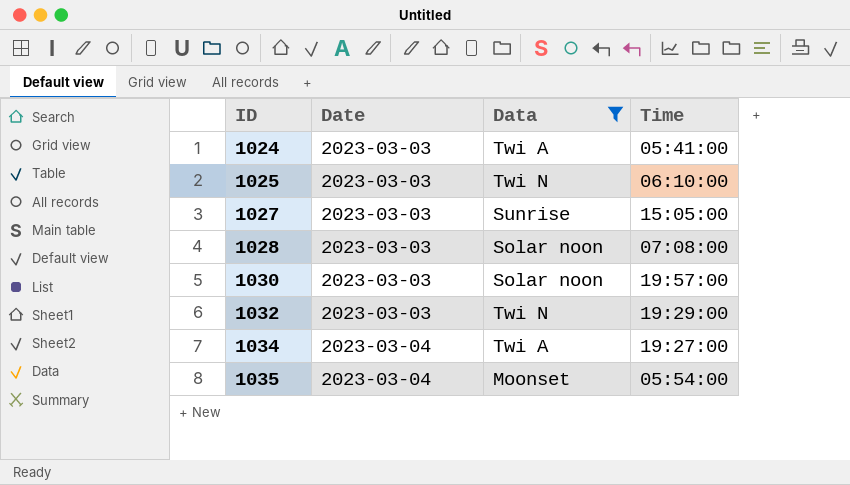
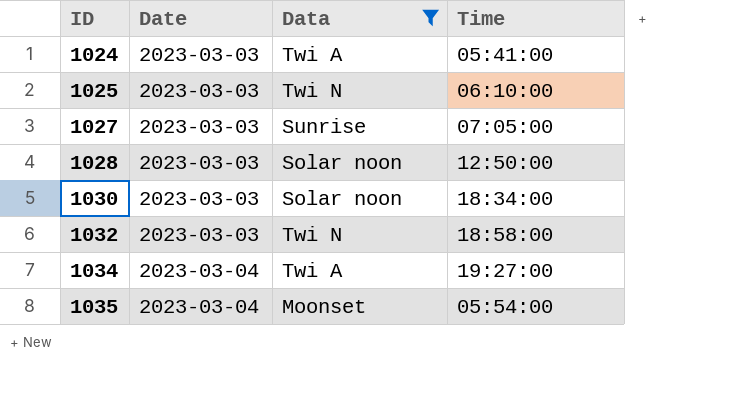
1027 | Time: 15:05:00 -> 07:05:00
1028 | Time: 07:08:00 -> 12:50:00
1030 | Time: 19:57:00 -> 18:34:00
1032 | Time: 19:29:00 -> 18:58:00

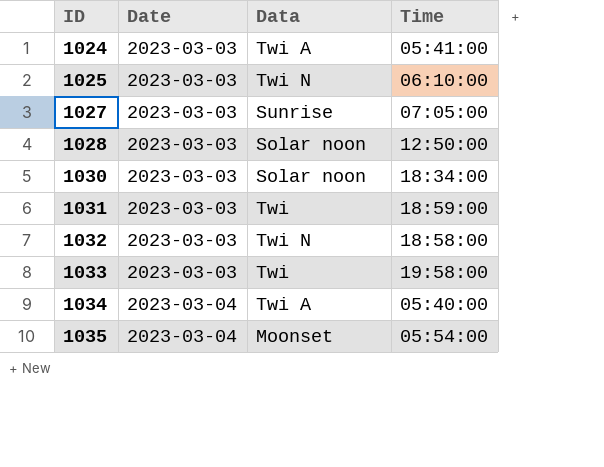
filter: Data != Twi -> none
1034 | Time: 19:27:00 -> 05:40:00

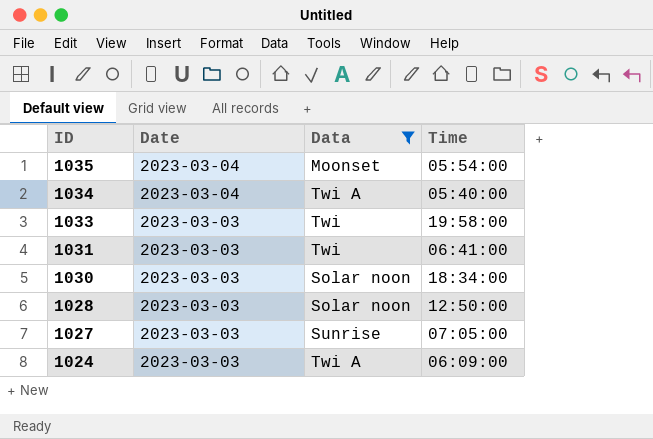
filter: none -> Data != Twi N
row order: ID ascending -> ID descending
1031 | Time: 18:59:00 -> 06:41:00
1024 | Time: 05:41:00 -> 06:09:00

